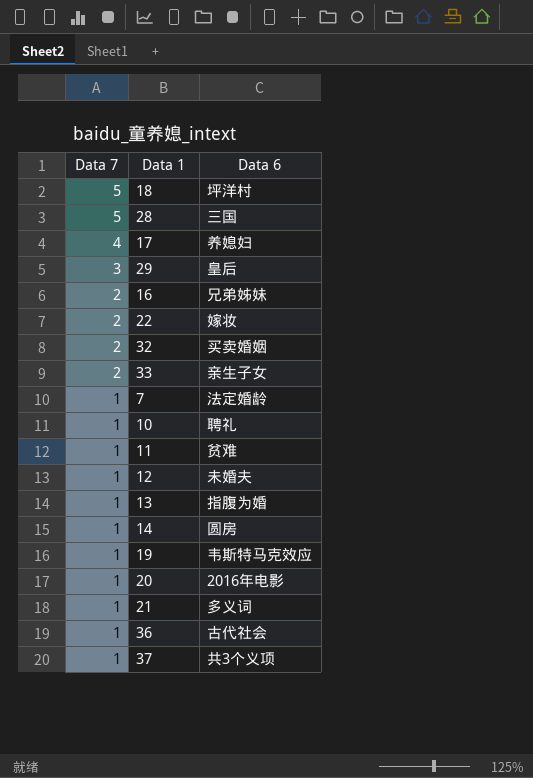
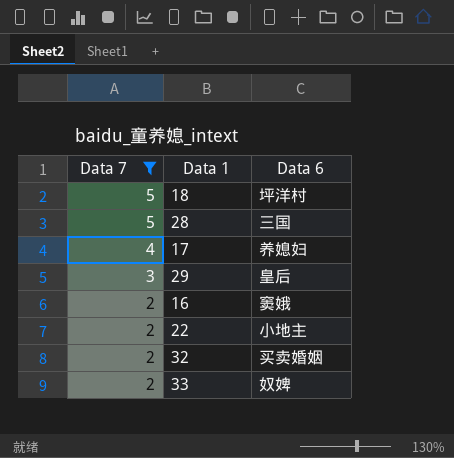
filter: none -> Data 7 != 1
16 | Data 6: 兄弟姊妹 -> 窦娥
22 | Data 6: 嫁妆 -> 小地主
33 | Data 6: 亲生子女 -> 奴婢

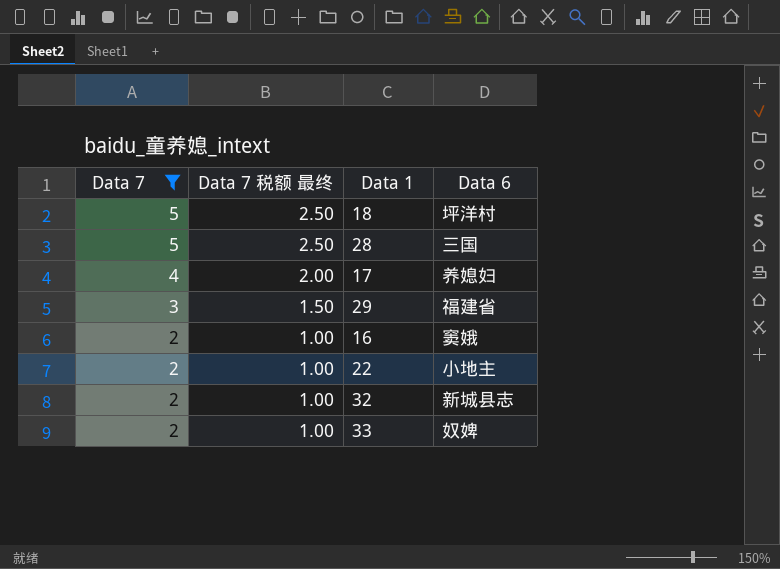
column Data 7 税额 最终 | formula: none -> [Data 7] * 0.5
29 | Data 6: 皇后 -> 福建省
32 | Data 6: 买卖婚姻 -> 新城县志

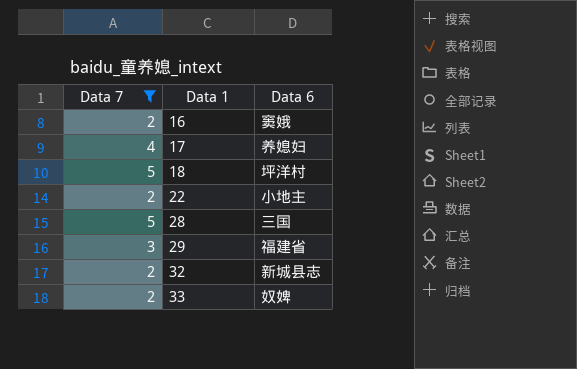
row order: Data 7 descending -> Data 1 ascending
column Data 7 税额 最终 | formula: [Data 7] * 0.5 -> none

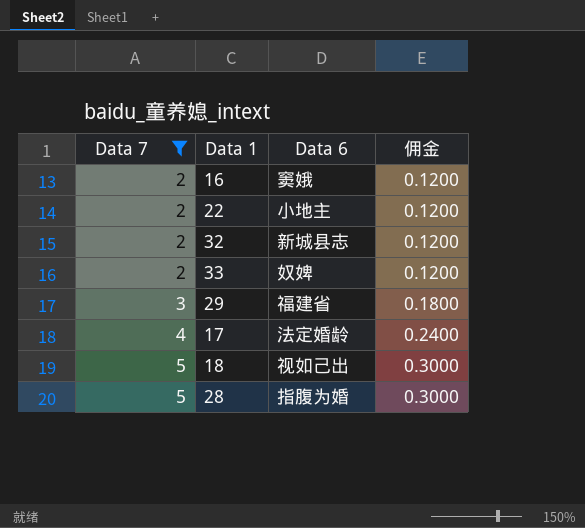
row order: Data 1 ascending -> Data 7 ascending
column 佣金 | formula: none -> [Data 7] * 0.06
17 | Data 6: 养媳妇 -> 法定婚龄
18 | Data 6: 坪洋村 -> 视如己出
28 | Data 6: 三国 -> 指腹为婚

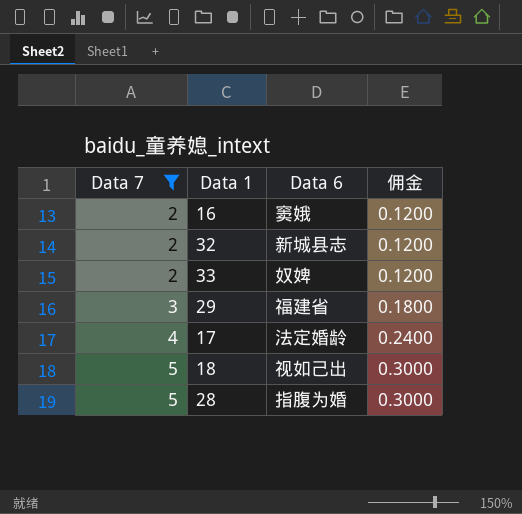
row 22: 2 | 小地主 | 0.1200 -> none

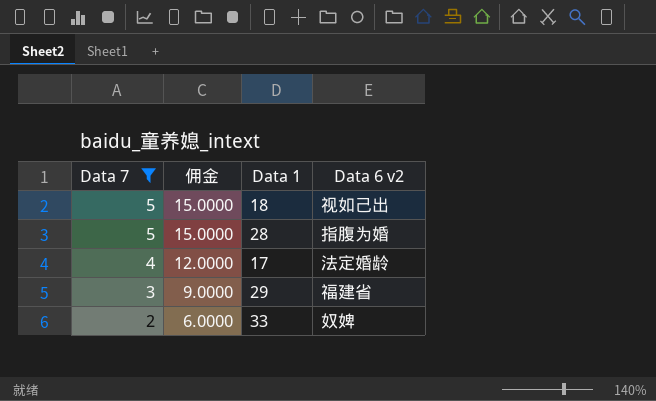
row order: Data 7 ascending -> Data 7 descending
column 佣金 | formula: [Data 7] * 0.06 -> [Data 7] * 3
column 佣金 | position: 4 -> 2
column name: Data 6 -> Data 6 v2
row 16: 2 | 窦娥 | 0.1200 -> none
row 32: 2 | 新城县志 | 0.1200 -> none

